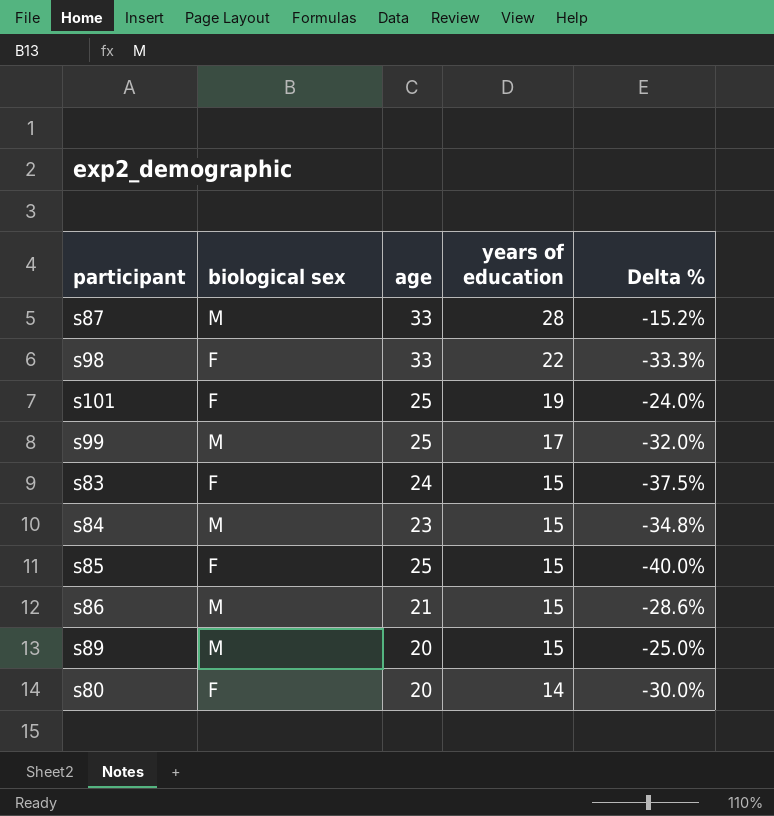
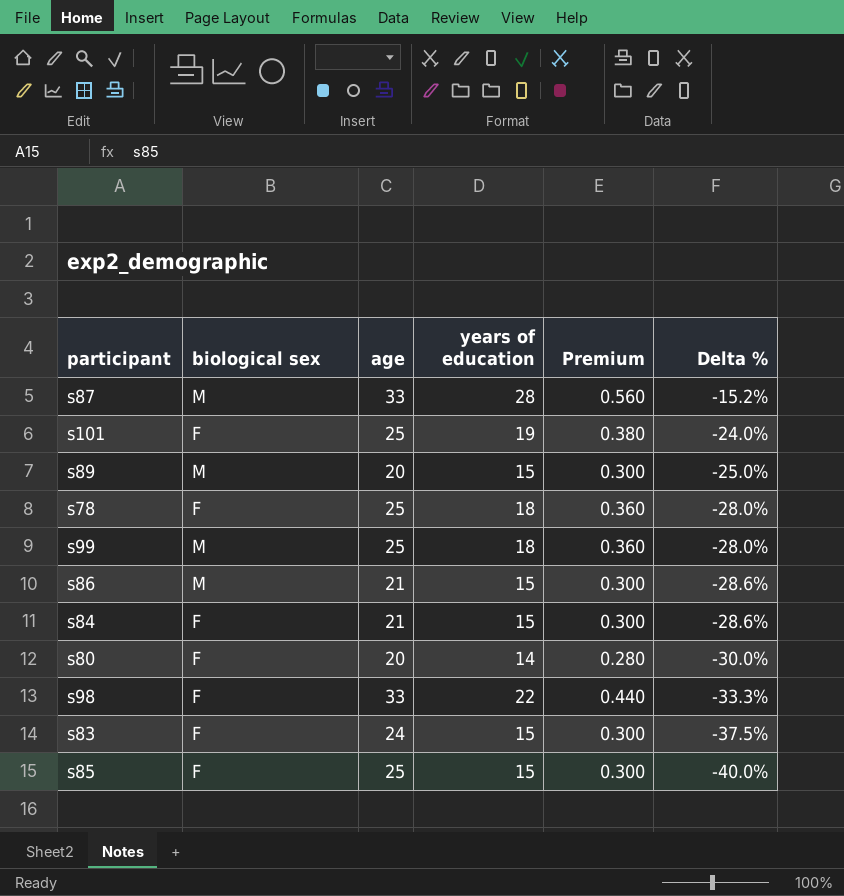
row order: years of education descending -> Delta % descending
column Premium | formula: none -> [years of education] * 0.02
row s78: none -> F | 25 | 18 | 0.360 | -28.0%
s99 | years of education: 17 -> 18
s99 | Delta %: -32.0% -> -28.0%
s84 | biological sex: M -> F
s84 | age: 23 -> 21
s84 | Delta %: -34.8% -> -28.6%

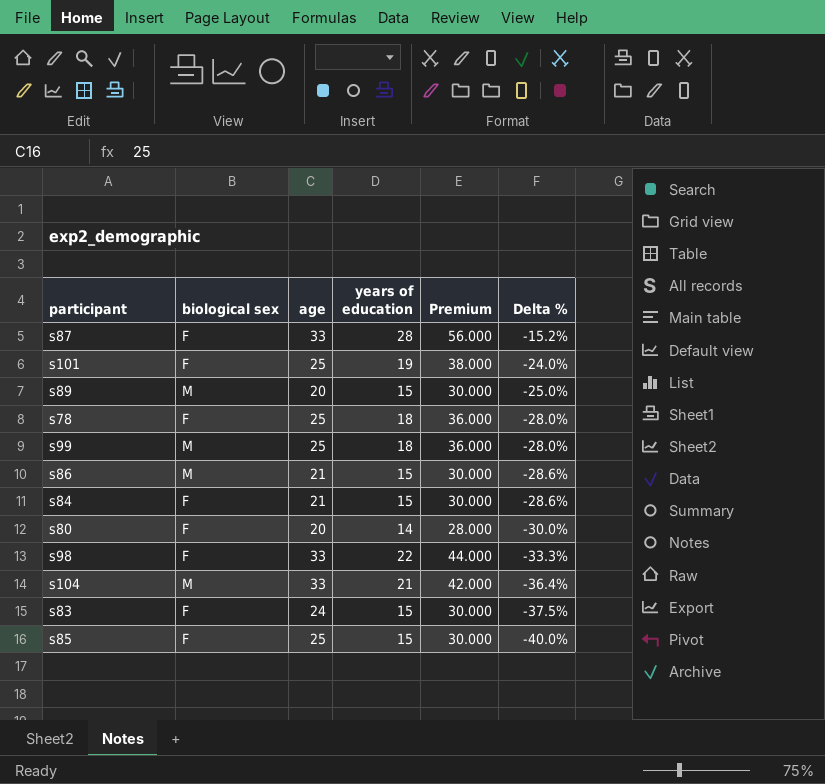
column Premium | formula: [years of education] * 0.02 -> [years of education] * 2
s87 | biological sex: M -> F
row s104: none -> M | 33 | 21 | 42.000 | -36.4%

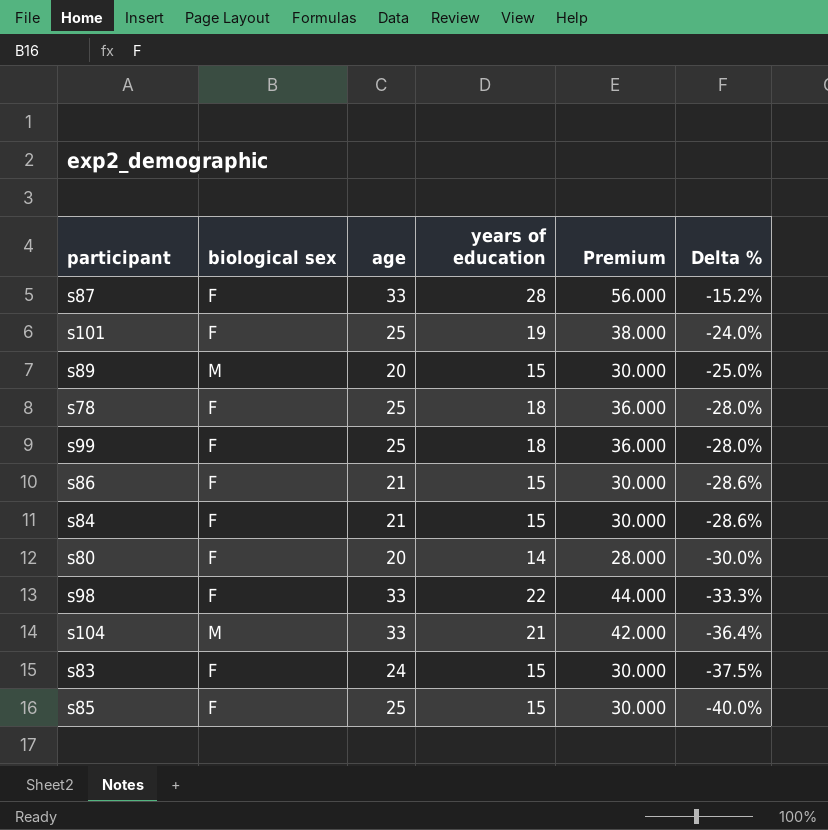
s99 | biological sex: M -> F
s86 | biological sex: M -> F

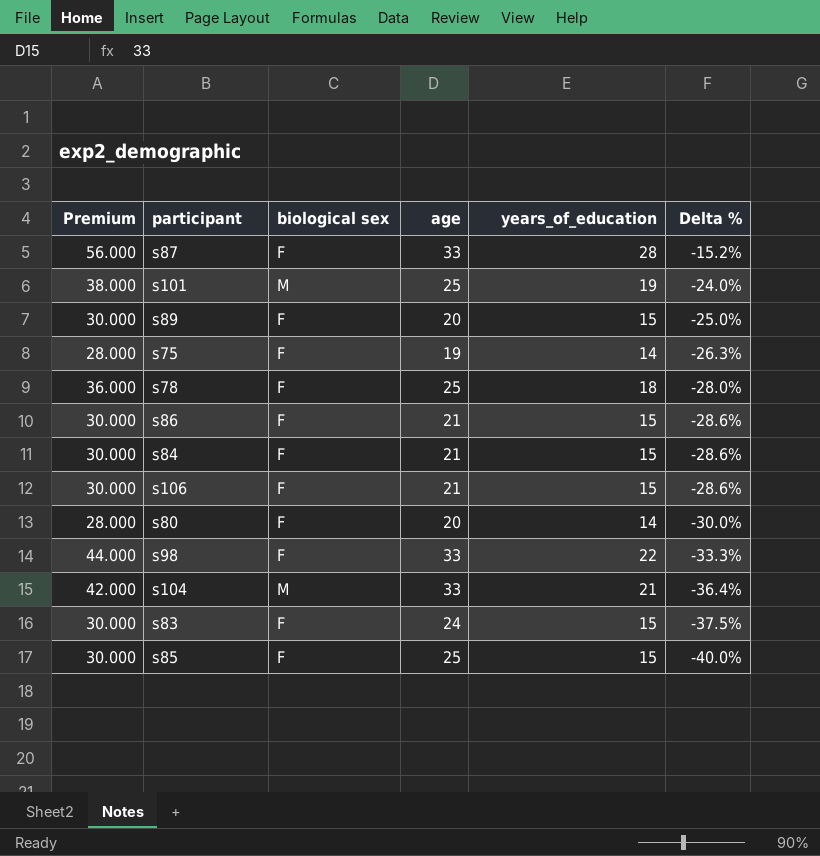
column Premium | position: 5 -> 1
column name: years of education -> years_of_education
row s99: F | 25 | 18 | 36.000 | -28.0% -> none
s101 | biological sex: F -> M
s89 | biological sex: M -> F
row s75: none -> 28.000 | F | 19 | 14 | -26.3%
row s106: none -> 30.000 | F | 21 | 15 | -28.6%

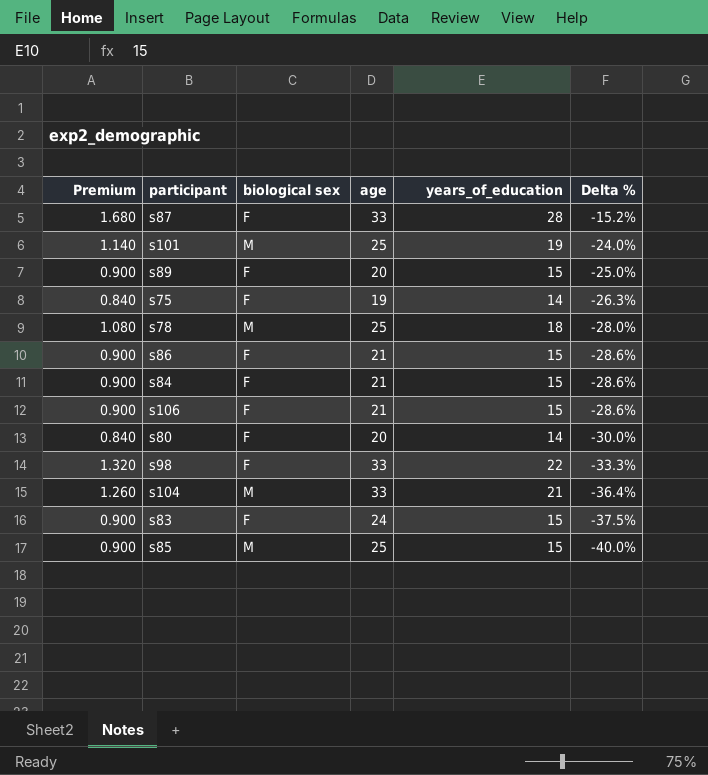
column Premium | formula: [years_of_education] * 2 -> [years_of_education] * 0.06
s78 | biological sex: F -> M
s85 | biological sex: F -> M

